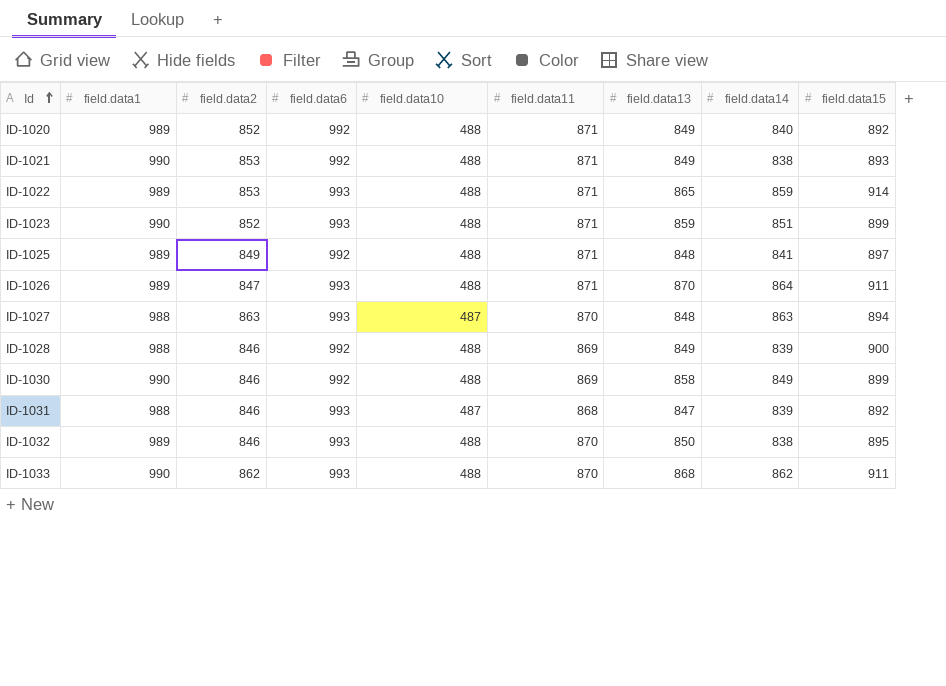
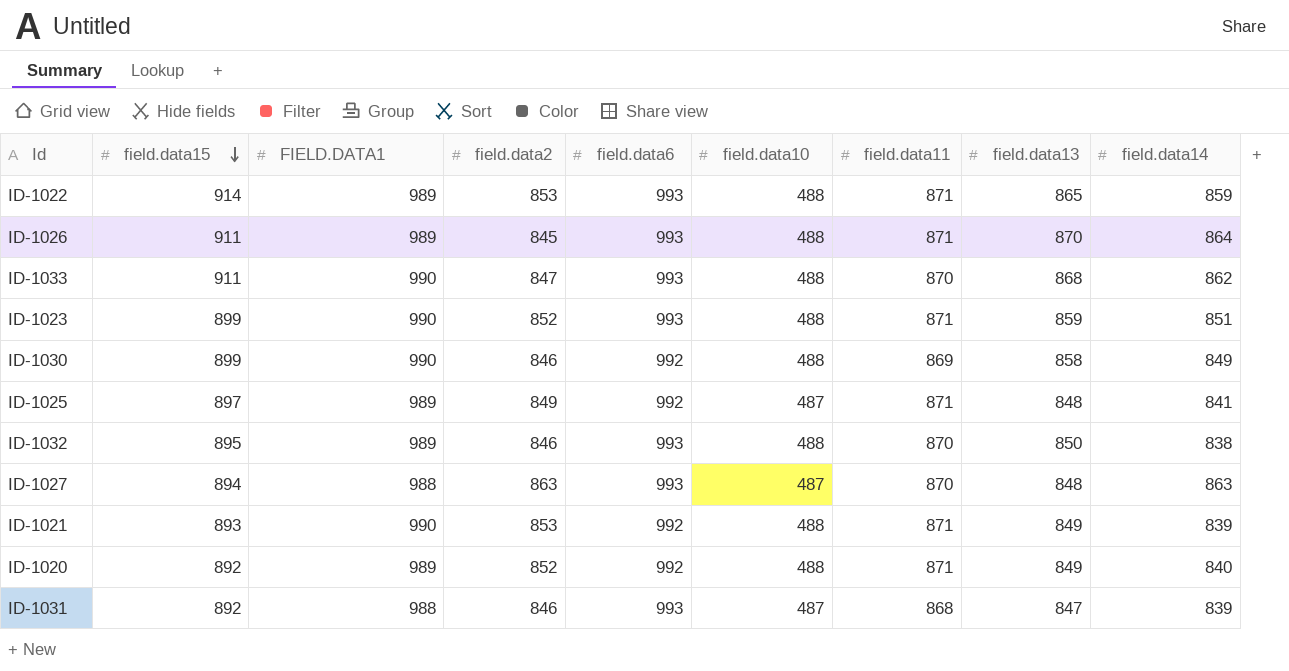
row order: Id ascending -> field.data15 descending
column field.data15 | position: 9 -> 2
column name: field.data1 -> FIELD.DATA1
row ID-1028: 988 | 846 | 992 | 488 | 869 | 849 | 839 | 900 -> none
ID-1026 | field.data2: 847 -> 845
ID-1033 | field.data2: 862 -> 847
ID-1025 | field.data10: 488 -> 487
ID-1021 | field.data14: 838 -> 839

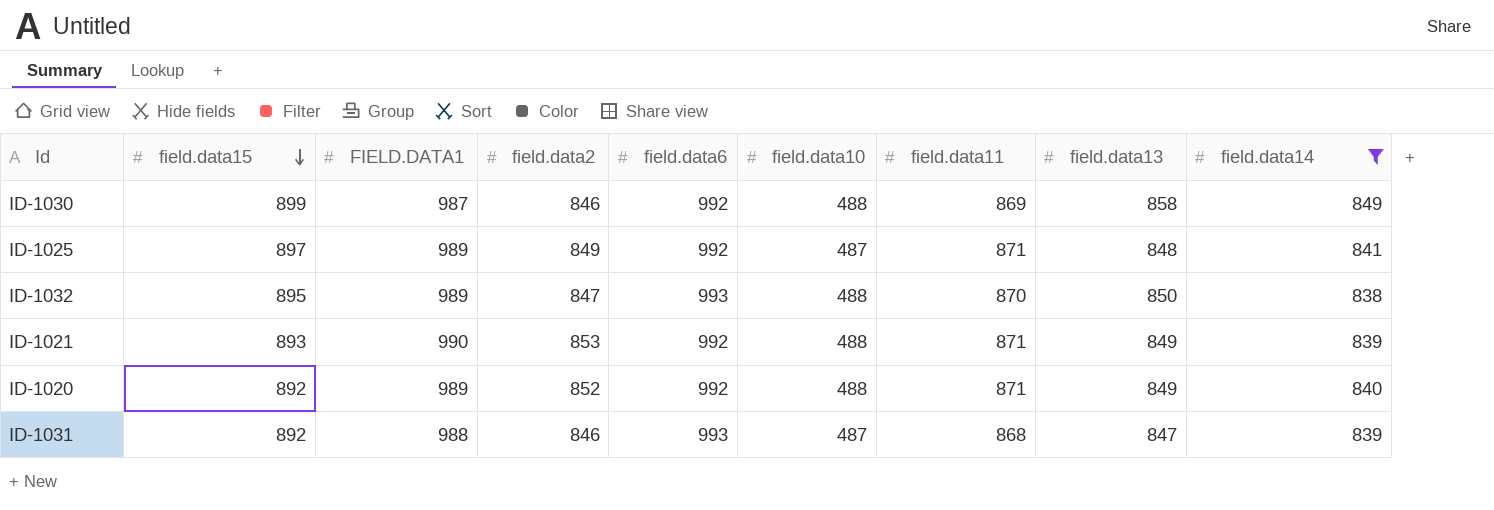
filter: none -> field.data14 <= 849
ID-1030 | FIELD.DATA1: 990 -> 987
ID-1032 | field.data2: 846 -> 847

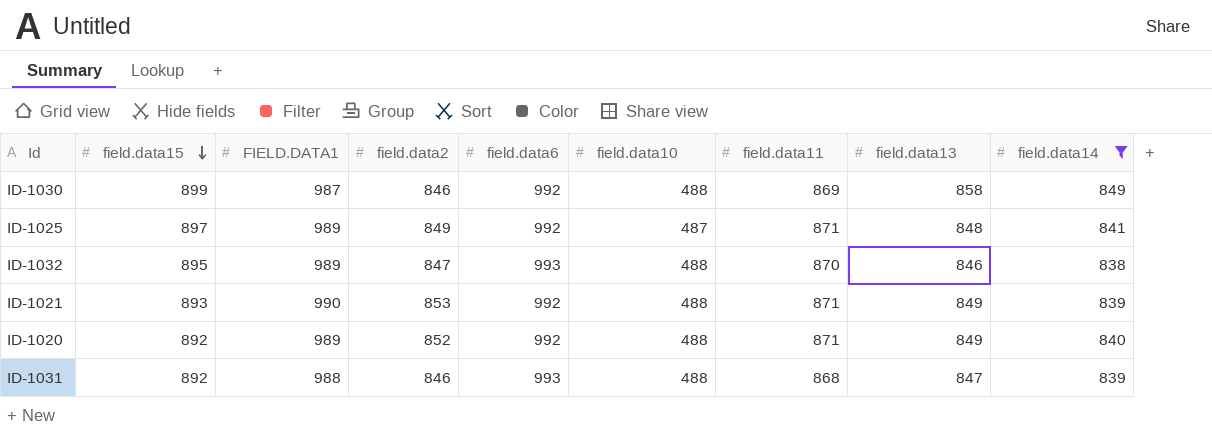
ID-1032 | field.data13: 850 -> 846
ID-1031 | field.data10: 487 -> 488

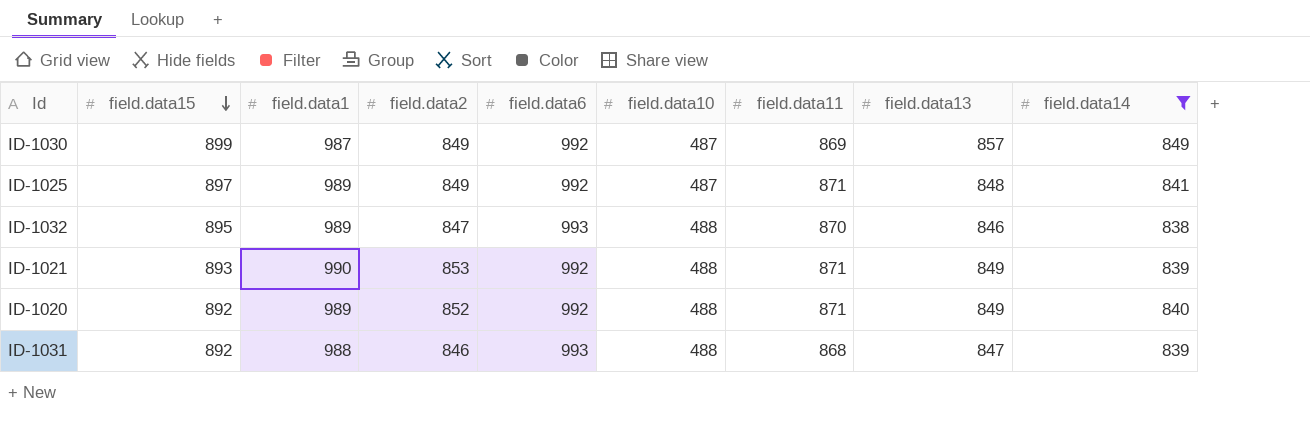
column name: FIELD.DATA1 -> field.data1
ID-1030 | field.data2: 846 -> 849
ID-1030 | field.data10: 488 -> 487
ID-1030 | field.data13: 858 -> 857

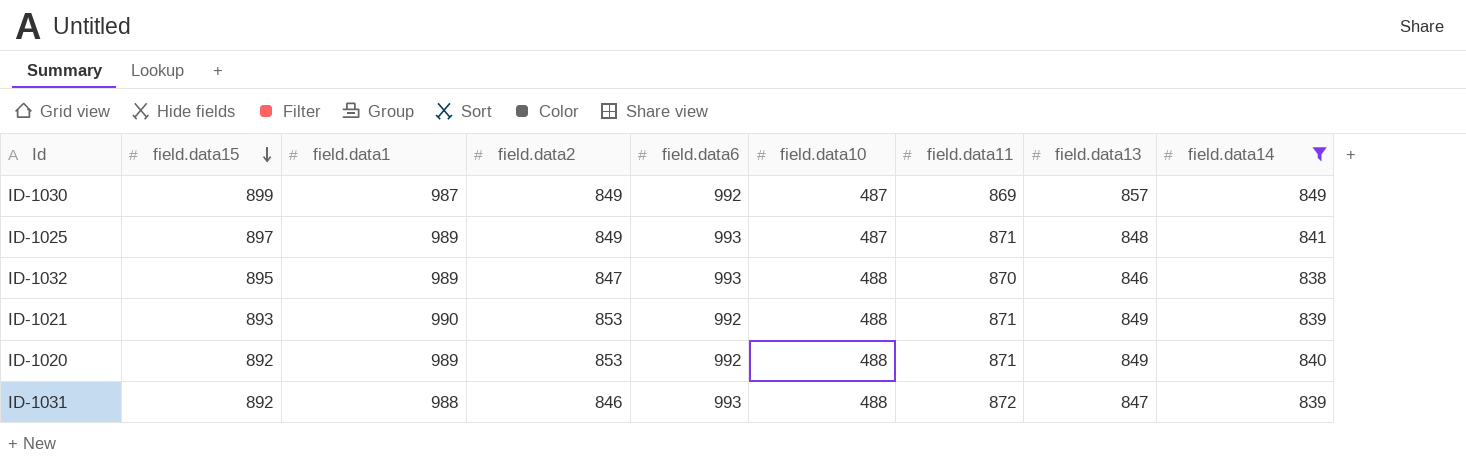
ID-1025 | field.data6: 992 -> 993
ID-1020 | field.data2: 852 -> 853
ID-1031 | field.data11: 868 -> 872

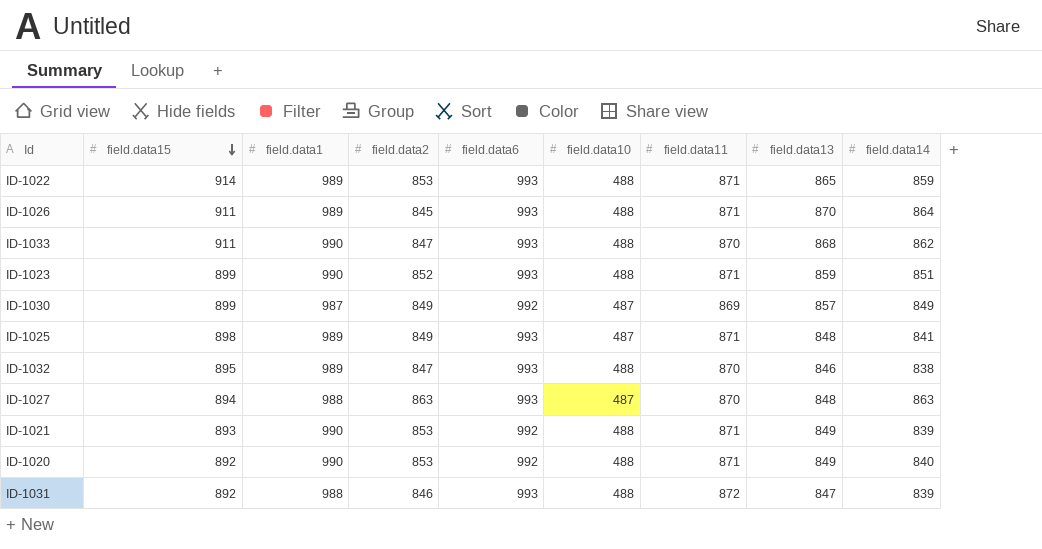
filter: field.data14 <= 849 -> none
ID-1025 | field.data15: 897 -> 898
ID-1020 | field.data1: 989 -> 990

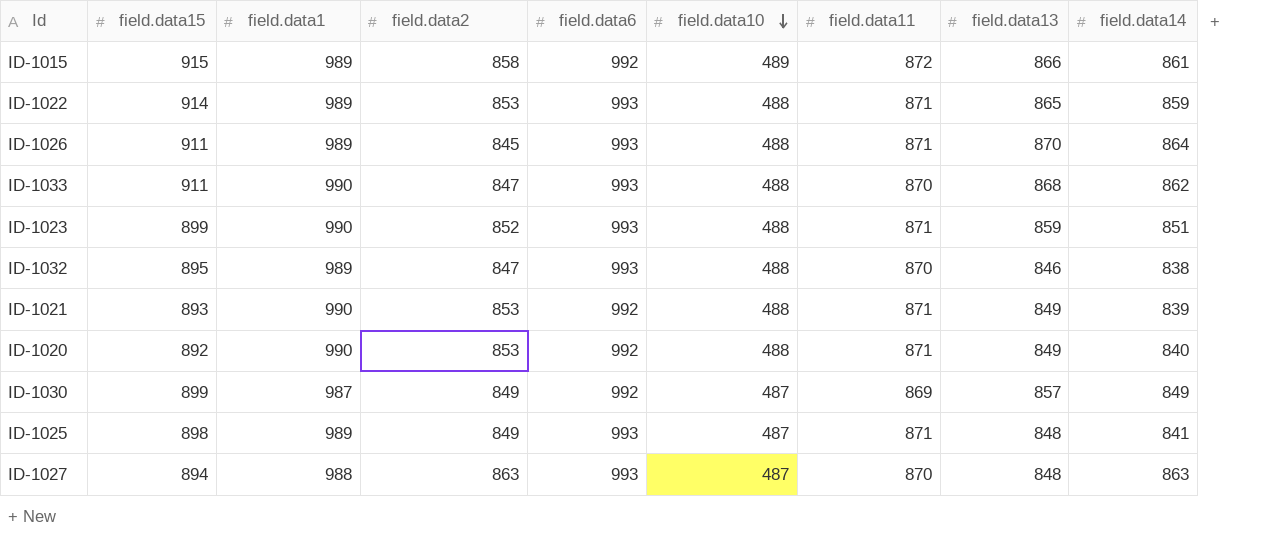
row order: field.data15 descending -> field.data10 descending
row ID-1031: 892 | 988 | 846 | 993 | 488 | 872 | 847 | 839 -> none
row ID-1015: none -> 915 | 989 | 858 | 992 | 489 | 872 | 866 | 861

